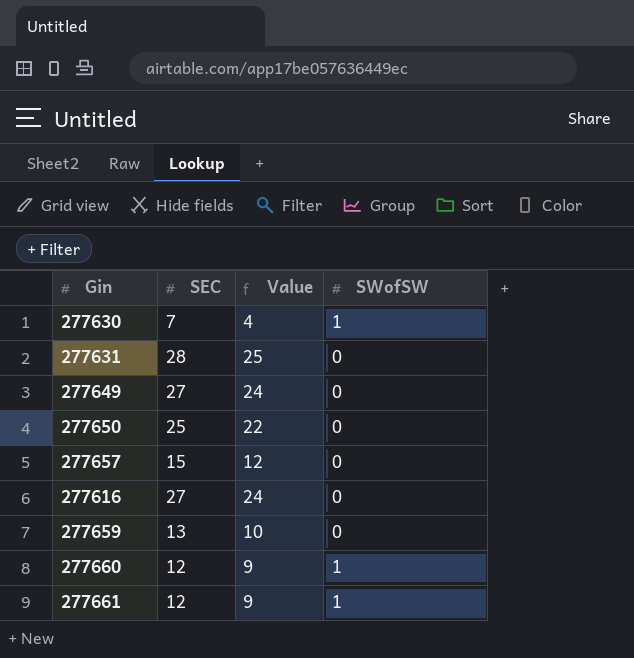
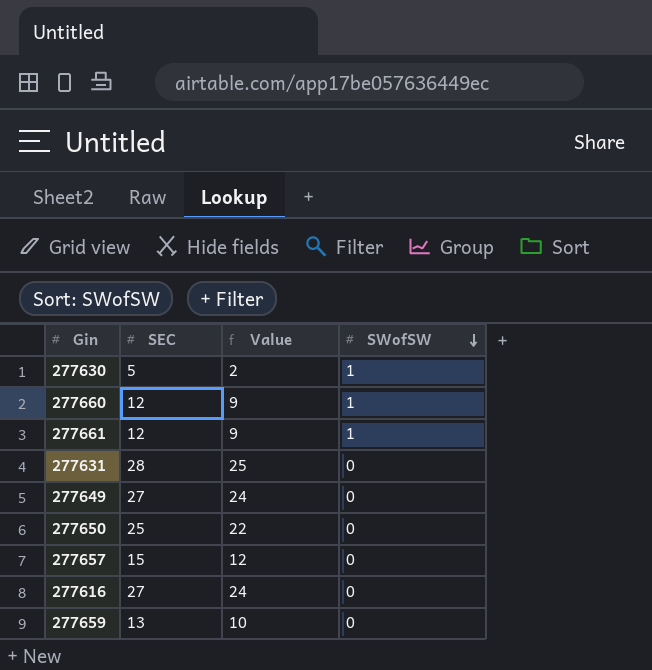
row order: none -> SWofSW descending
277630 | SEC: 7 -> 5
277630 | Value: 4 -> 2

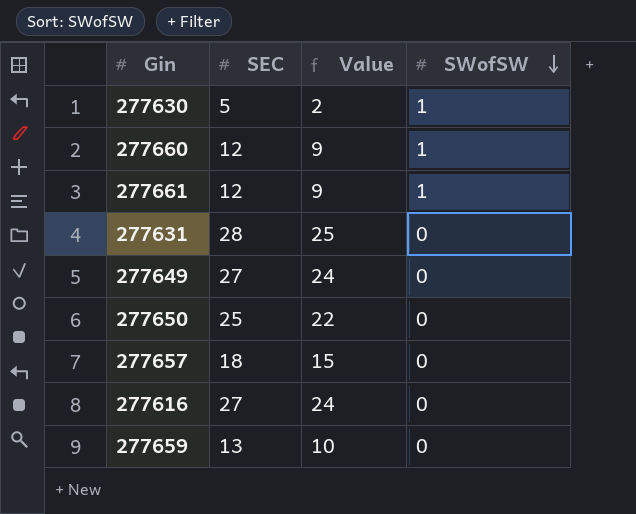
277657 | SEC: 15 -> 18
277657 | Value: 12 -> 15

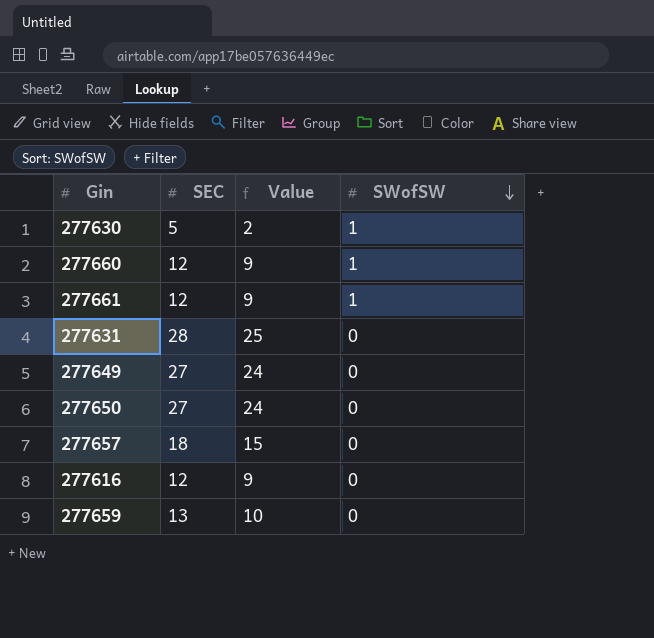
277650 | SEC: 25 -> 27
277650 | Value: 22 -> 24
277616 | SEC: 27 -> 12
277616 | Value: 24 -> 9

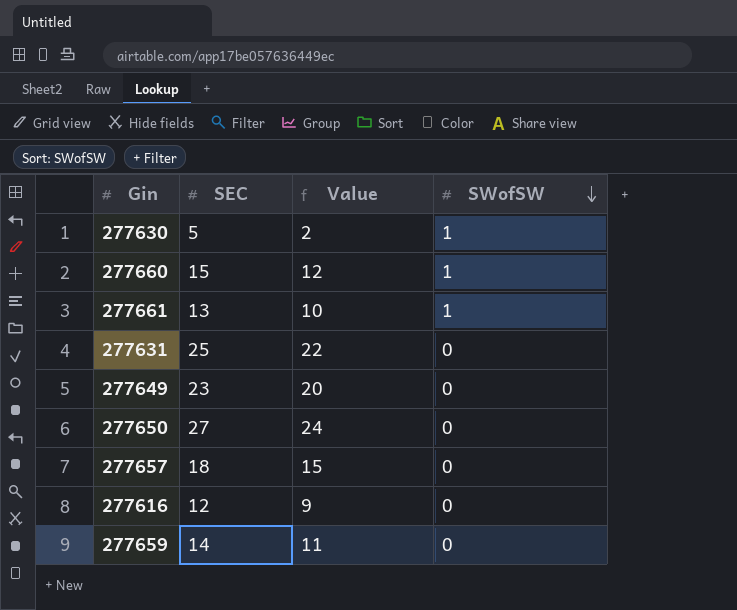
277660 | SEC: 12 -> 15
277660 | Value: 9 -> 12
277661 | SEC: 12 -> 13
277661 | Value: 9 -> 10
277631 | SEC: 28 -> 25
277631 | Value: 25 -> 22
277649 | SEC: 27 -> 23
277649 | Value: 24 -> 20
277659 | SEC: 13 -> 14
277659 | Value: 10 -> 11

